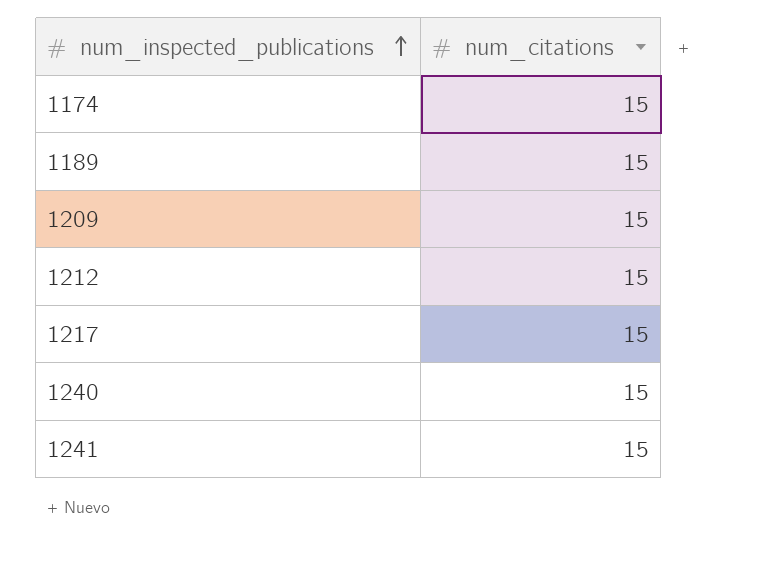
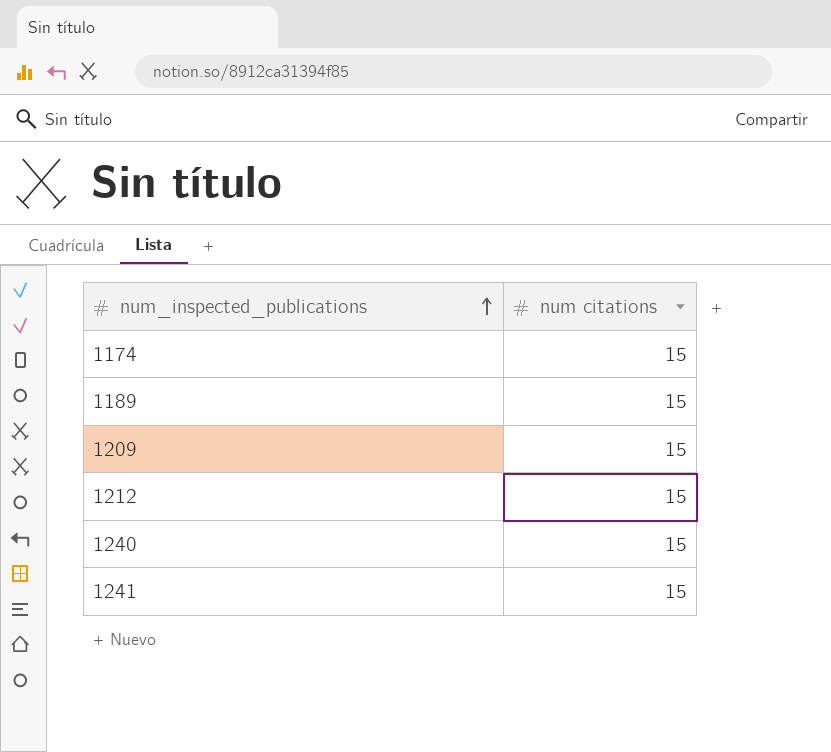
column name: num_citations -> num citations
row 1217: 15 -> none

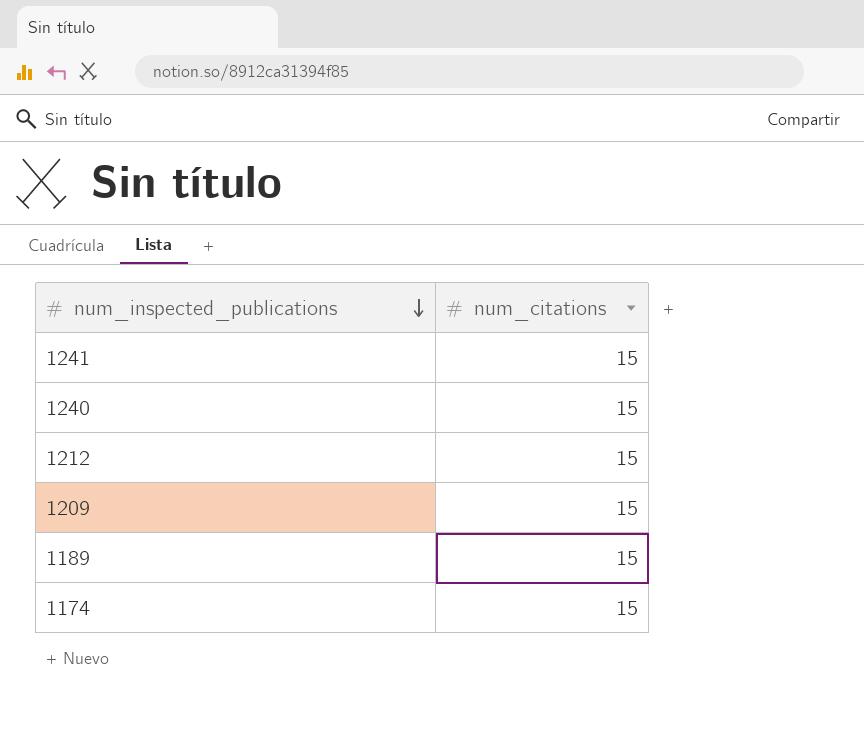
row order: num_inspected_publications ascending -> num_inspected_publications descending
column name: num citations -> num_citations

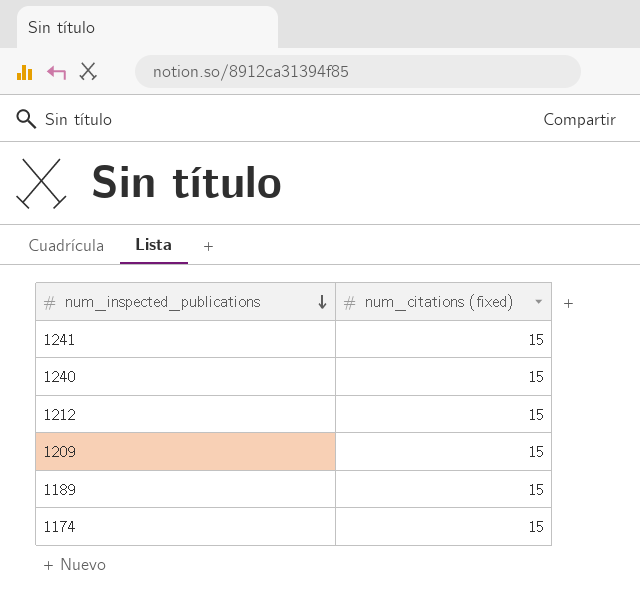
column name: num_citations -> num_citations (fixed)

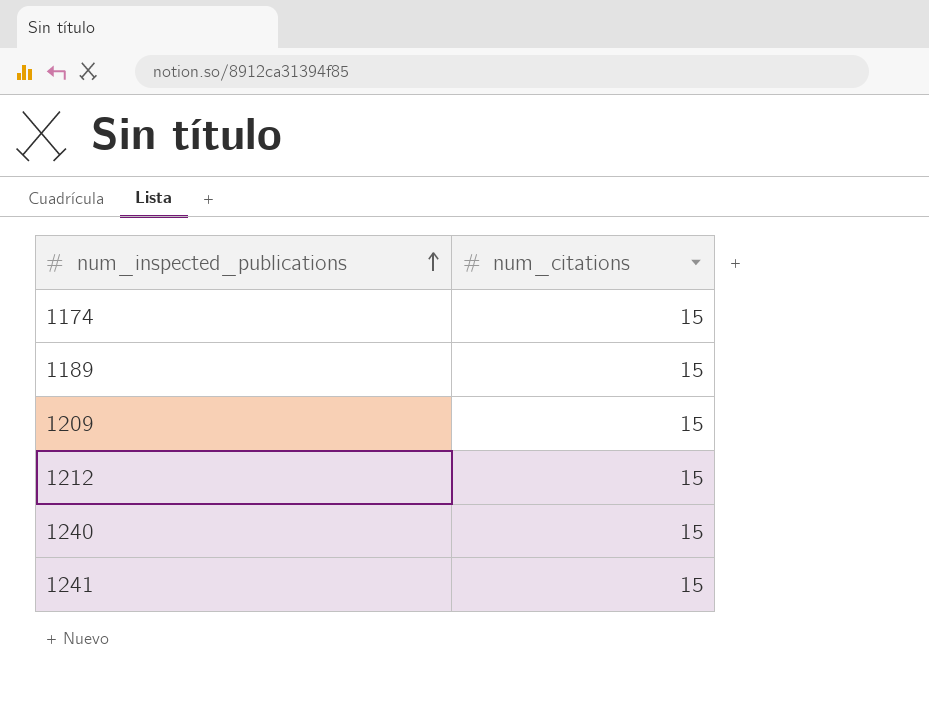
row order: num_inspected_publications descending -> num_inspected_publications ascending
column name: num_citations (fixed) -> num_citations

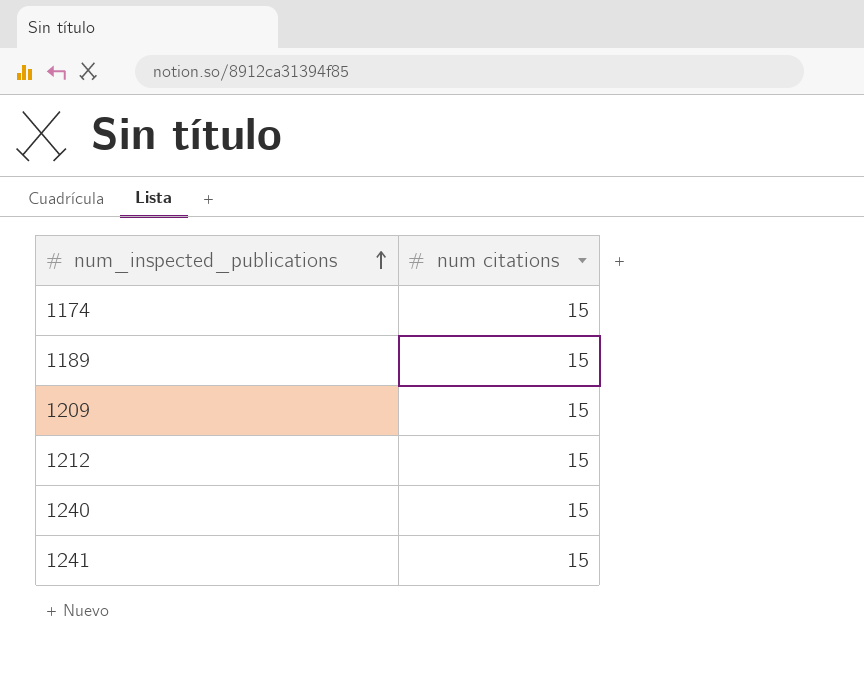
column name: num_citations -> num citations

